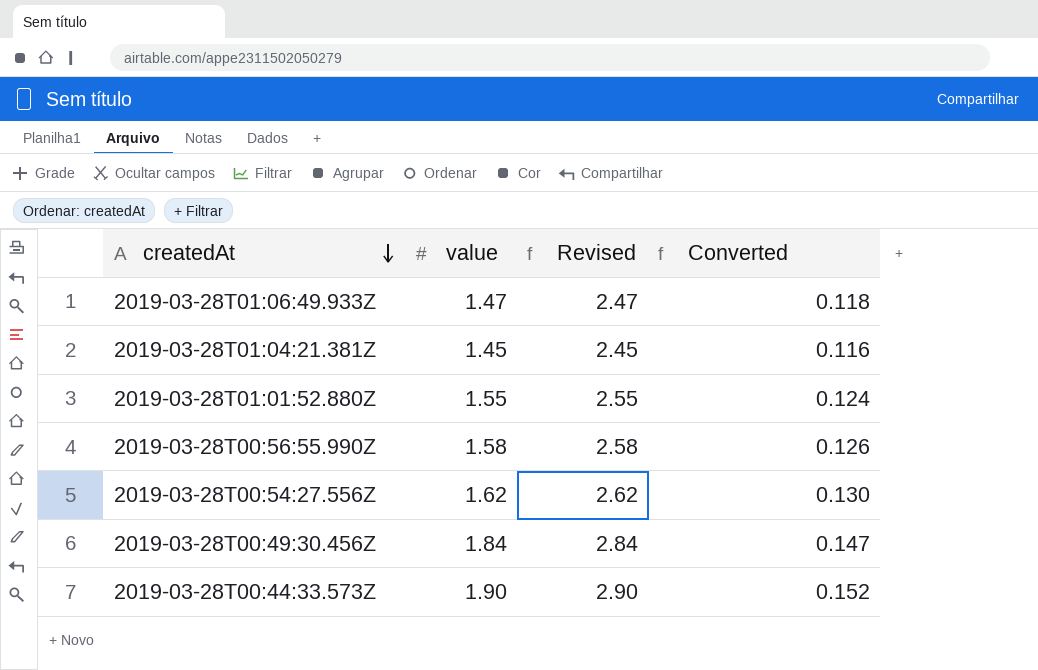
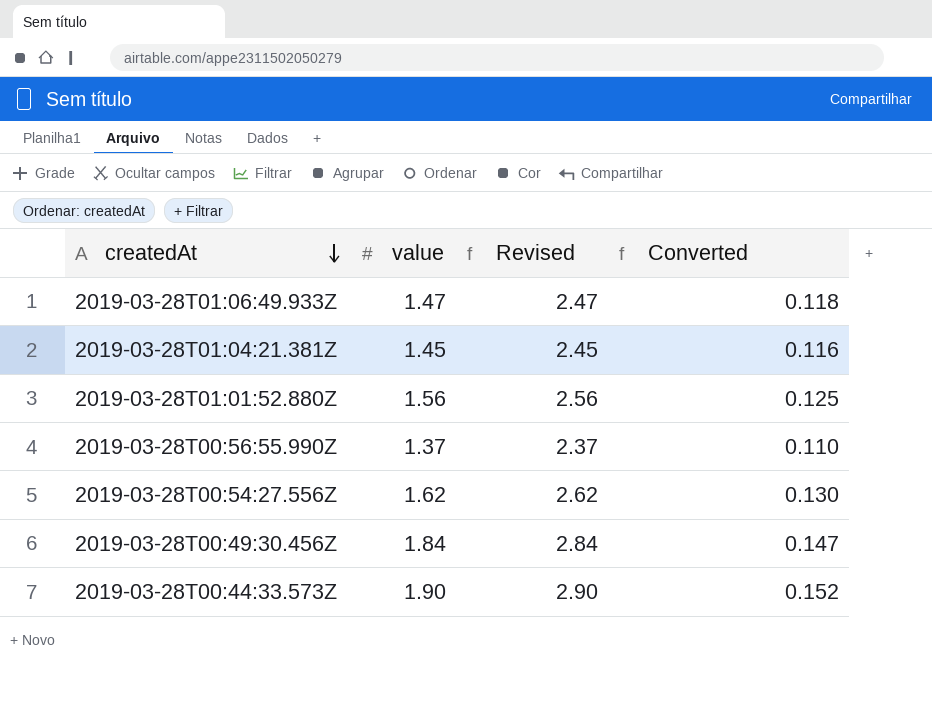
2019-03-28T01:01:52.880Z | value: 1.55 -> 1.56
2019-03-28T01:01:52.880Z | Revised: 2.55 -> 2.56
2019-03-28T01:01:52.880Z | Converted: 0.124 -> 0.125
2019-03-28T00:56:55.990Z | value: 1.58 -> 1.37
2019-03-28T00:56:55.990Z | Revised: 2.58 -> 2.37
2019-03-28T00:56:55.990Z | Converted: 0.126 -> 0.110

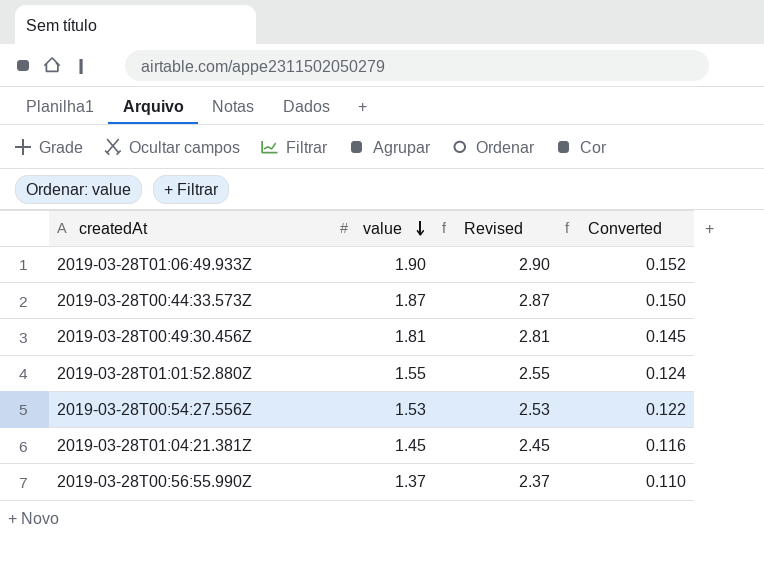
row order: createdAt descending -> value descending
2019-03-28T01:06:49.933Z | value: 1.47 -> 1.90
2019-03-28T01:06:49.933Z | Revised: 2.47 -> 2.90
2019-03-28T01:06:49.933Z | Converted: 0.118 -> 0.152
2019-03-28T00:44:33.573Z | value: 1.90 -> 1.87
2019-03-28T00:44:33.573Z | Revised: 2.90 -> 2.87
2019-03-28T00:44:33.573Z | Converted: 0.152 -> 0.150
2019-03-28T00:49:30.456Z | value: 1.84 -> 1.81
2019-03-28T00:49:30.456Z | Revised: 2.84 -> 2.81
2019-03-28T00:49:30.456Z | Converted: 0.147 -> 0.145
2019-03-28T01:01:52.880Z | value: 1.56 -> 1.55
2019-03-28T01:01:52.880Z | Revised: 2.56 -> 2.55
2019-03-28T01:01:52.880Z | Converted: 0.125 -> 0.124
2019-03-28T00:54:27.556Z | value: 1.62 -> 1.53
2019-03-28T00:54:27.556Z | Revised: 2.62 -> 2.53
2019-03-28T00:54:27.556Z | Converted: 0.130 -> 0.122

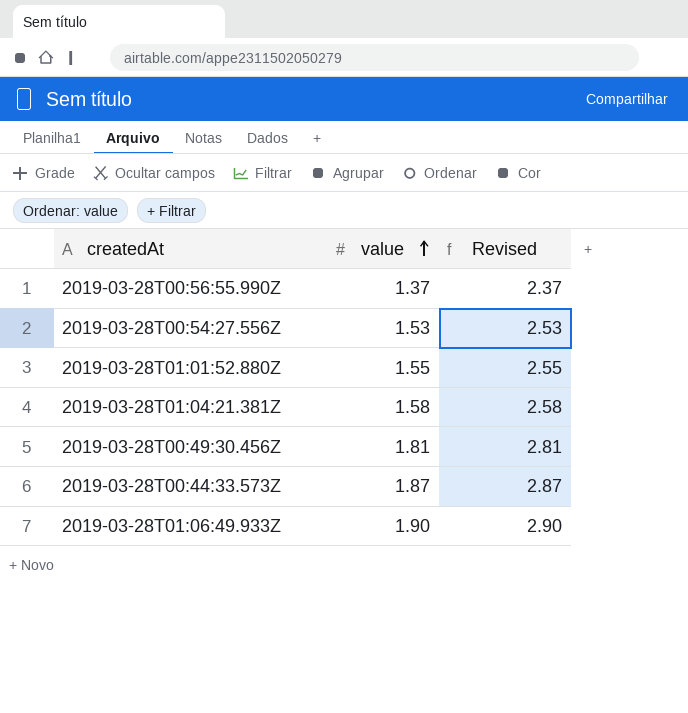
row order: value descending -> value ascending
column Converted | formula: [value] * 0.08 -> none
2019-03-28T01:04:21.381Z | value: 1.45 -> 1.58
2019-03-28T01:04:21.381Z | Revised: 2.45 -> 2.58

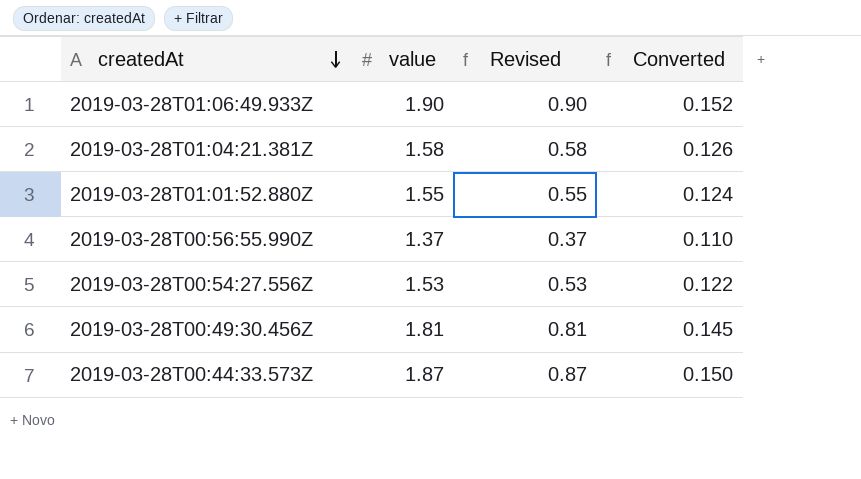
row order: value ascending -> createdAt descending
column Revised | formula: [value] + 1 -> [value] - 1
column Converted | formula: none -> [value] * 0.08

